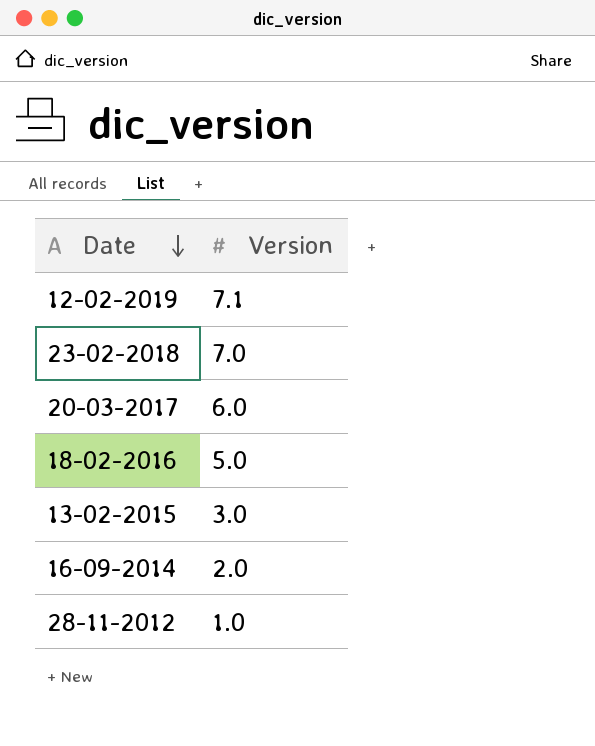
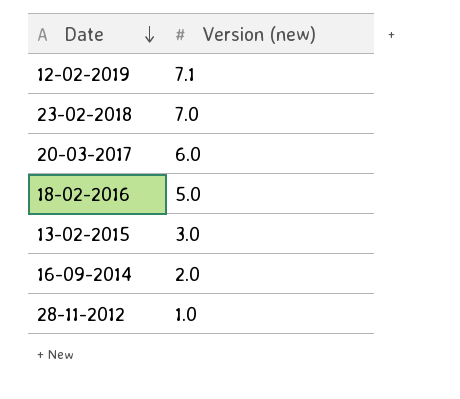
column name: Version -> Version (new)

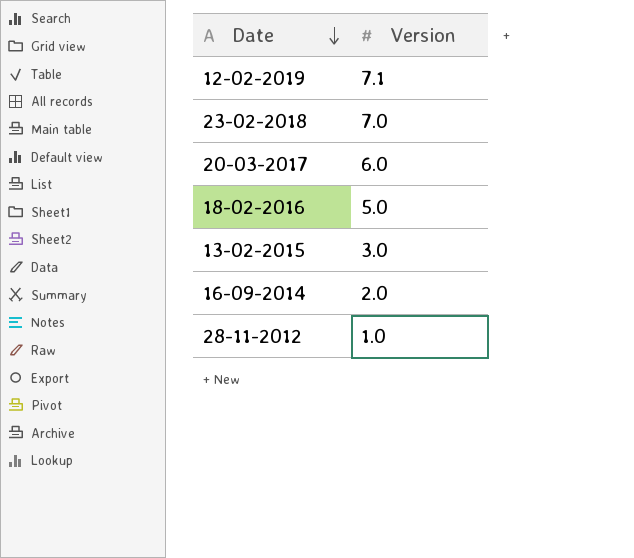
column name: Version (new) -> Version

